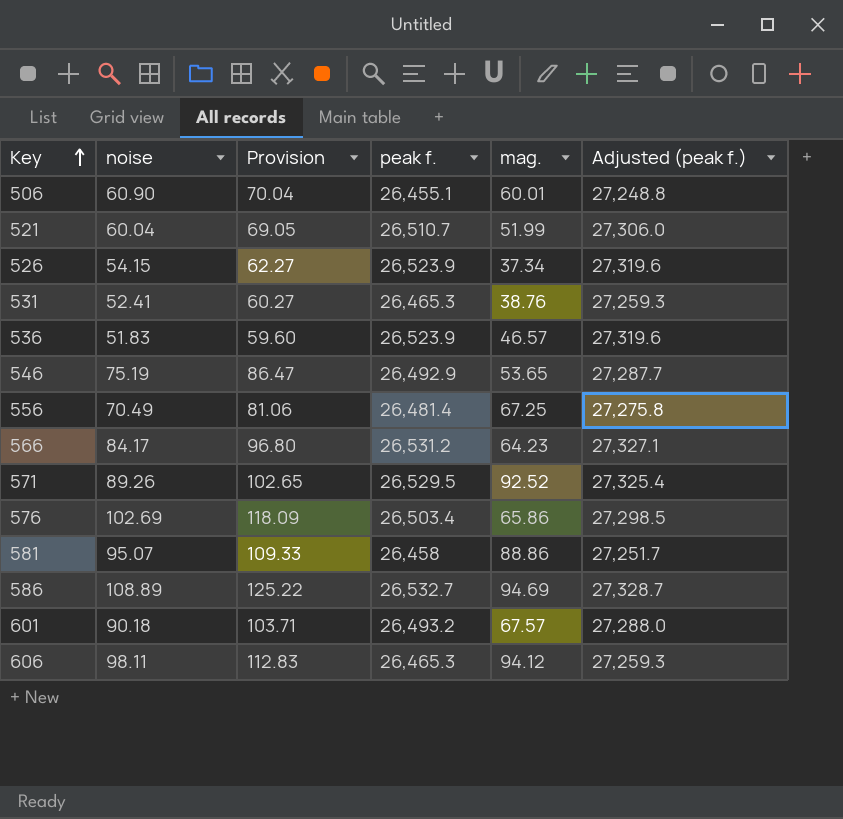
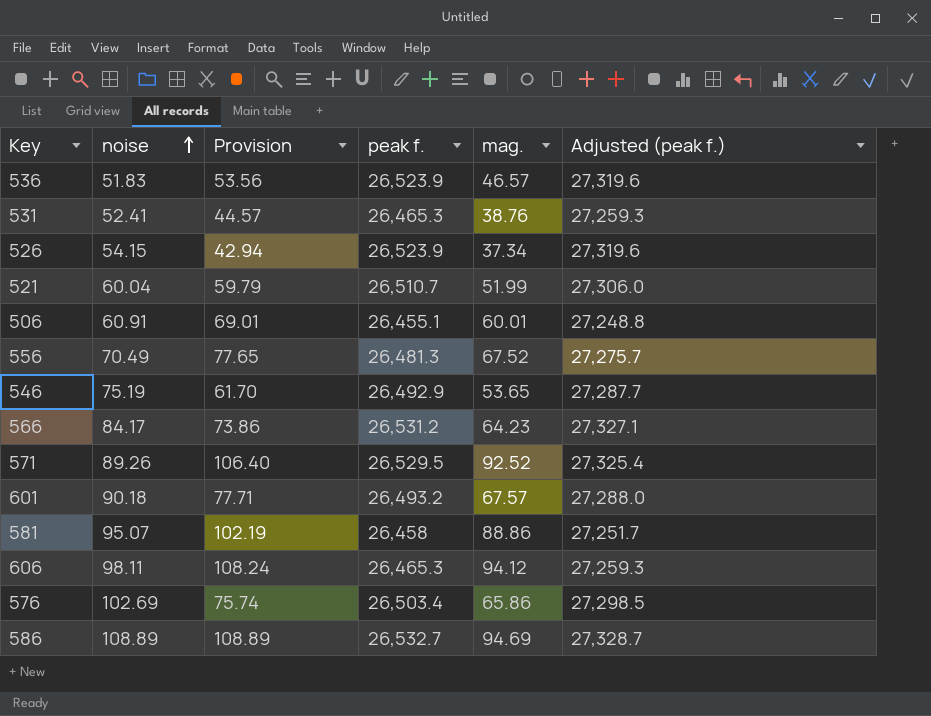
row order: Key ascending -> noise ascending
column Provision | formula: [noise] * 1.15 -> [mag.] * 1.15
506 | noise: 60.90 -> 60.91
556 | peak f.: 26,481.4 -> 26,481.3
556 | mag.: 67.25 -> 67.52
556 | Adjusted (peak f.): 27,275.8 -> 27,275.7

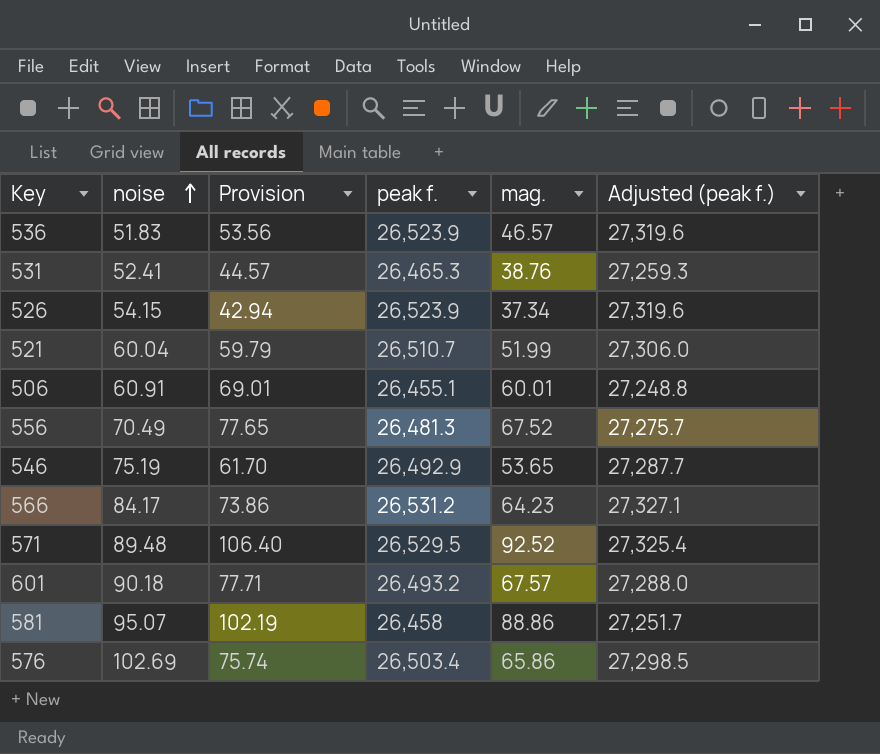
row 606: 98.11 | 108.24 | 26,465.3 | 94.12 | 27,259.3 -> none
row 586: 108.89 | 108.89 | 26,532.7 | 94.69 | 27,328.7 -> none
571 | noise: 89.26 -> 89.48

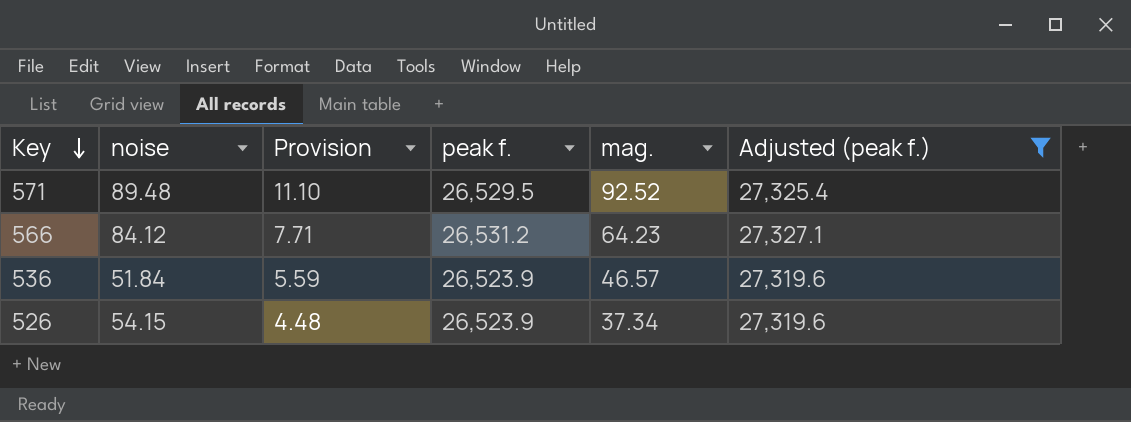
filter: none -> Adjusted (peak f.) >= 27,319.6
row order: noise ascending -> Key descending
column Provision | formula: [mag.] * 1.15 -> [mag.] * 0.12
566 | noise: 84.17 -> 84.12
536 | noise: 51.83 -> 51.84

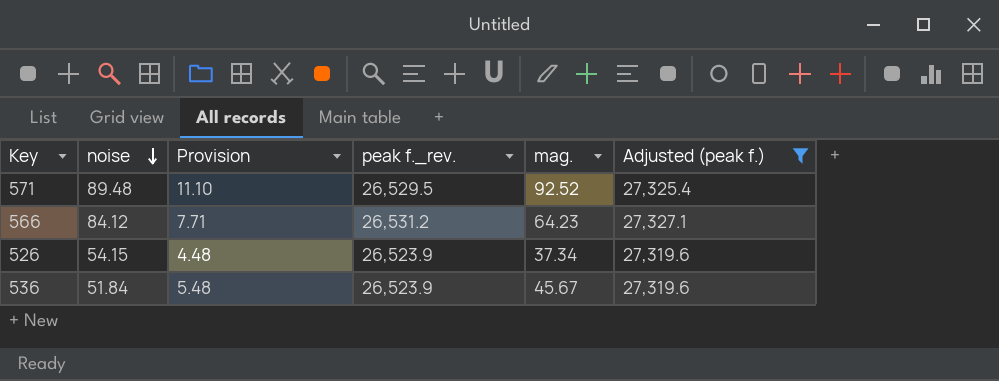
row order: Key descending -> noise descending
column name: peak f. -> peak f._rev.
536 | Provision: 5.59 -> 5.48
536 | mag.: 46.57 -> 45.67

